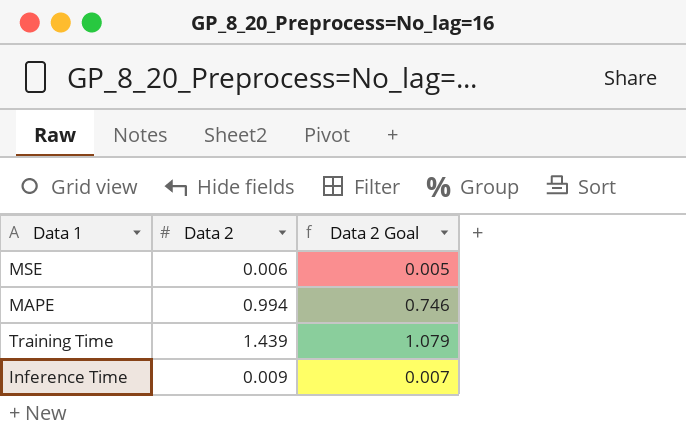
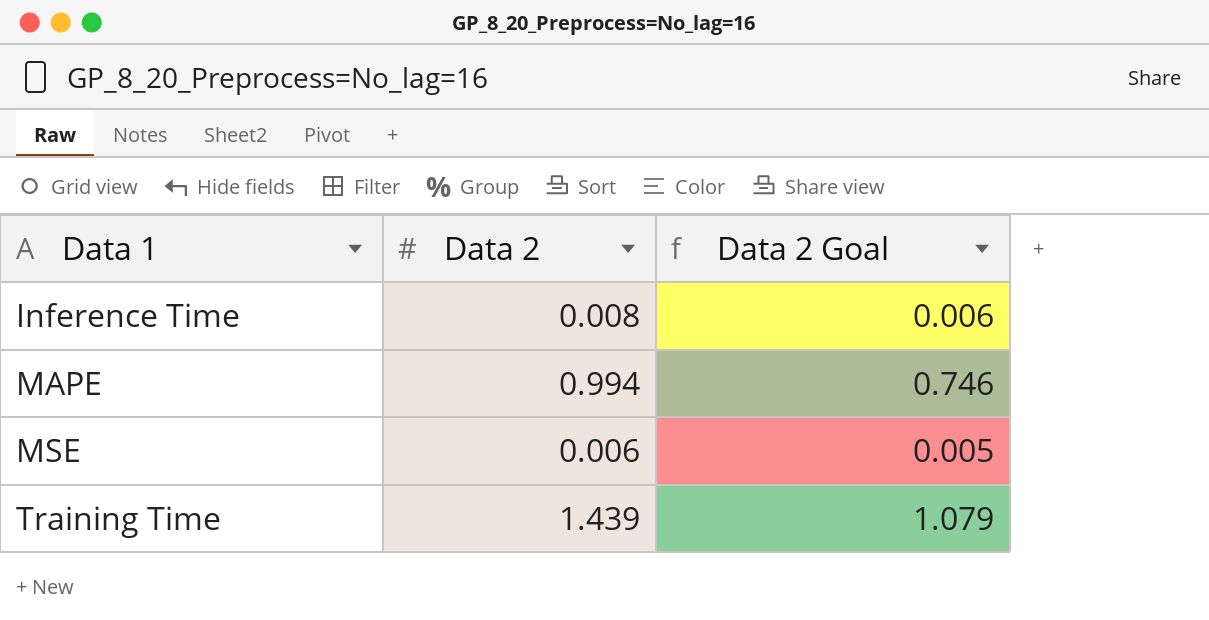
row order: none -> Data 1 ascending
Inference Time | Data 2: 0.009 -> 0.008
Inference Time | Data 2 Goal: 0.007 -> 0.006

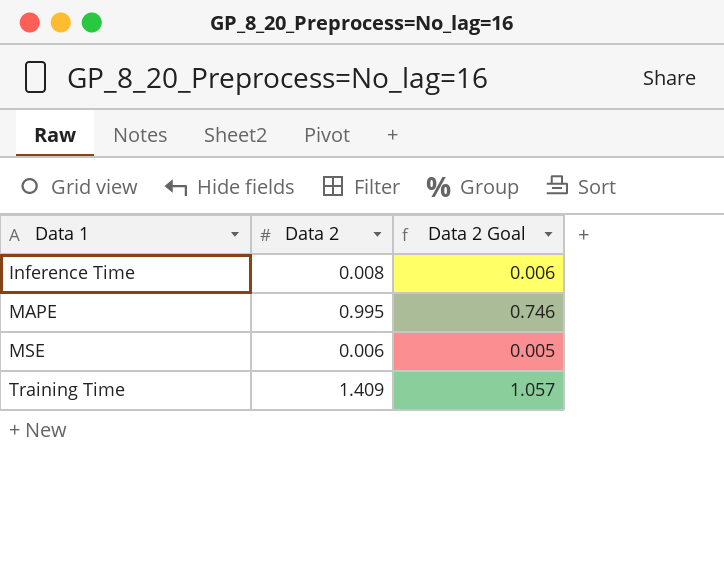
MAPE | Data 2: 0.994 -> 0.995
Training Time | Data 2: 1.439 -> 1.409
Training Time | Data 2 Goal: 1.079 -> 1.057

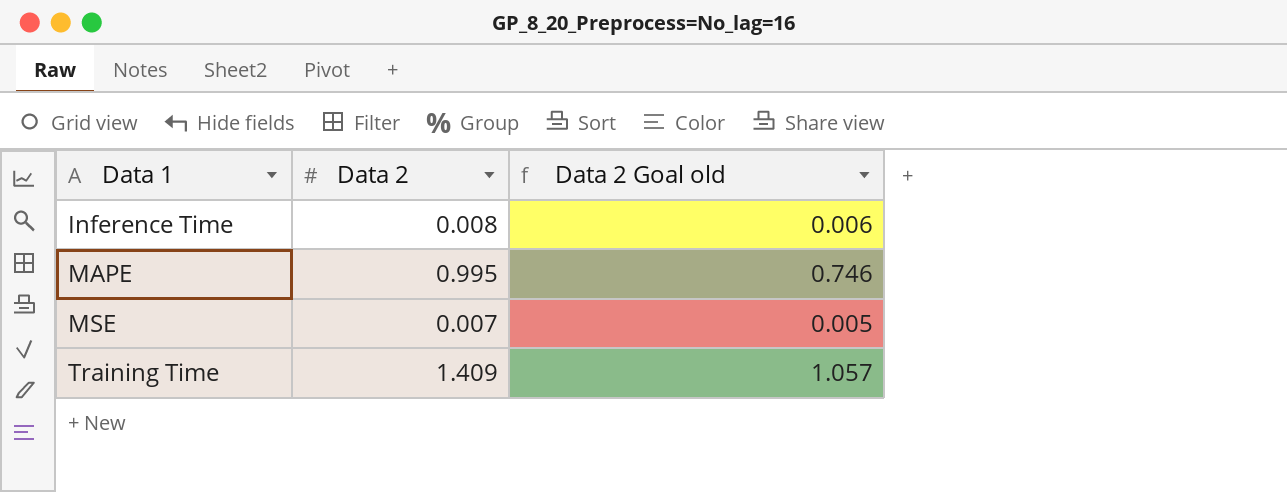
column name: Data 2 Goal -> Data 2 Goal old
MSE | Data 2: 0.006 -> 0.007

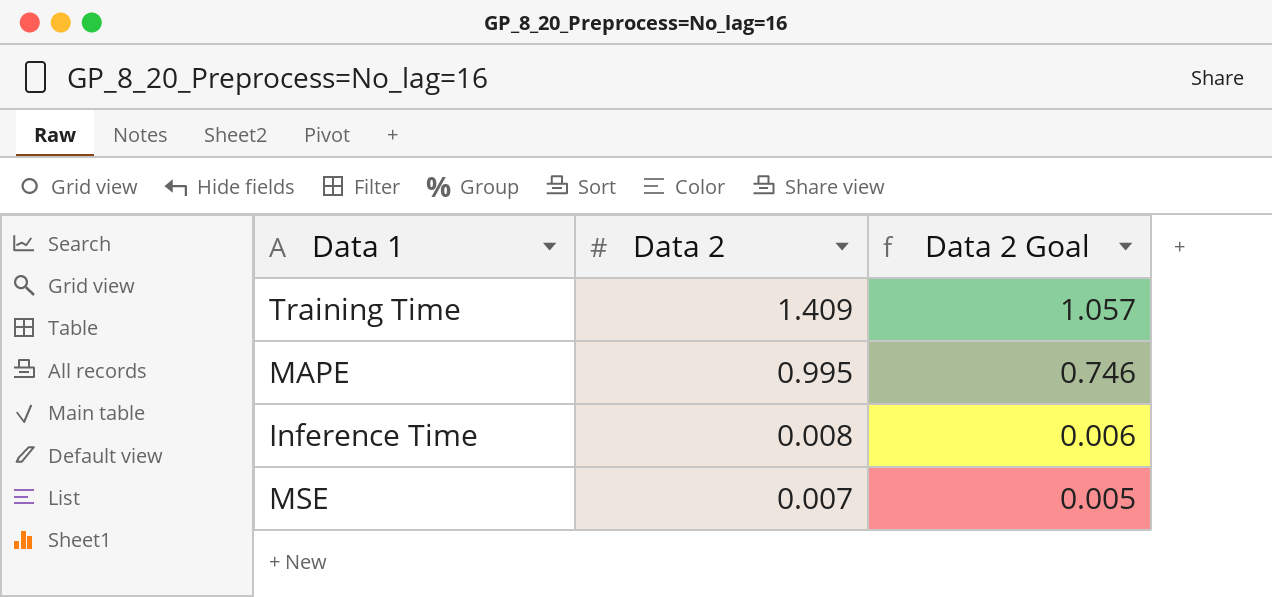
row order: Data 1 ascending -> Data 2 descending
column name: Data 2 Goal old -> Data 2 Goal

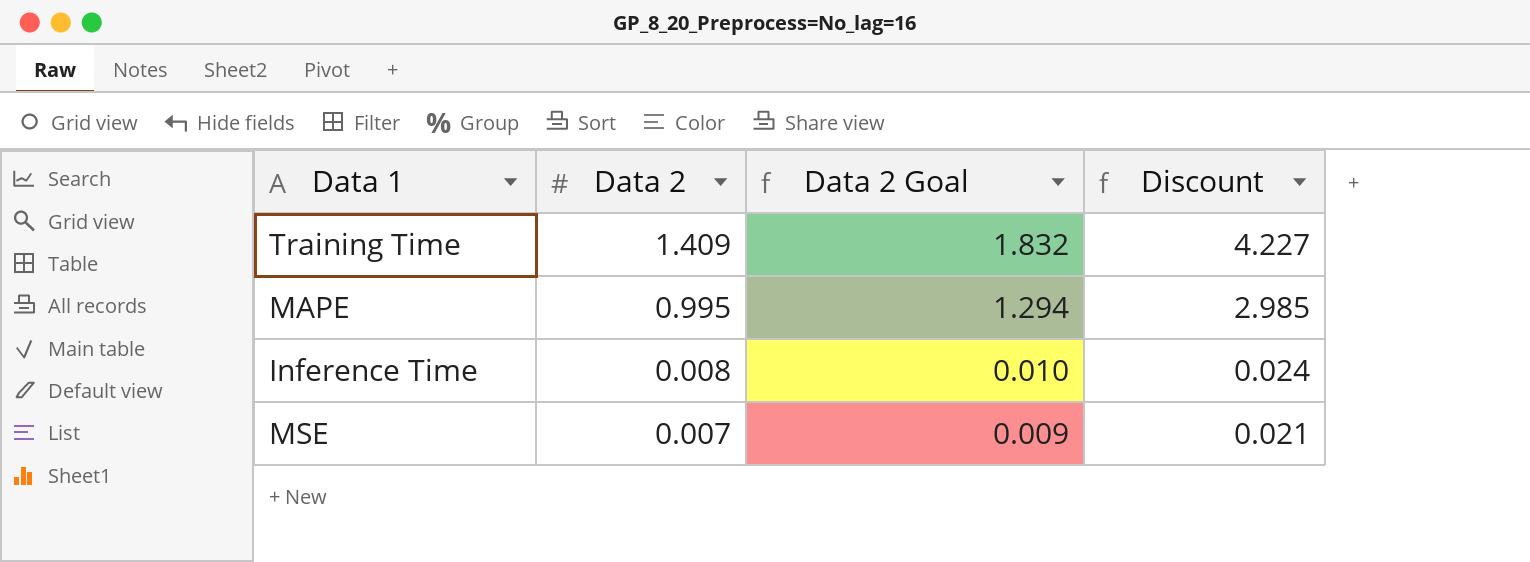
column Data 2 Goal | formula: [Data 2] * 0.75 -> [Data 2] * 1.3
column Discount | formula: none -> [Data 2] * 3

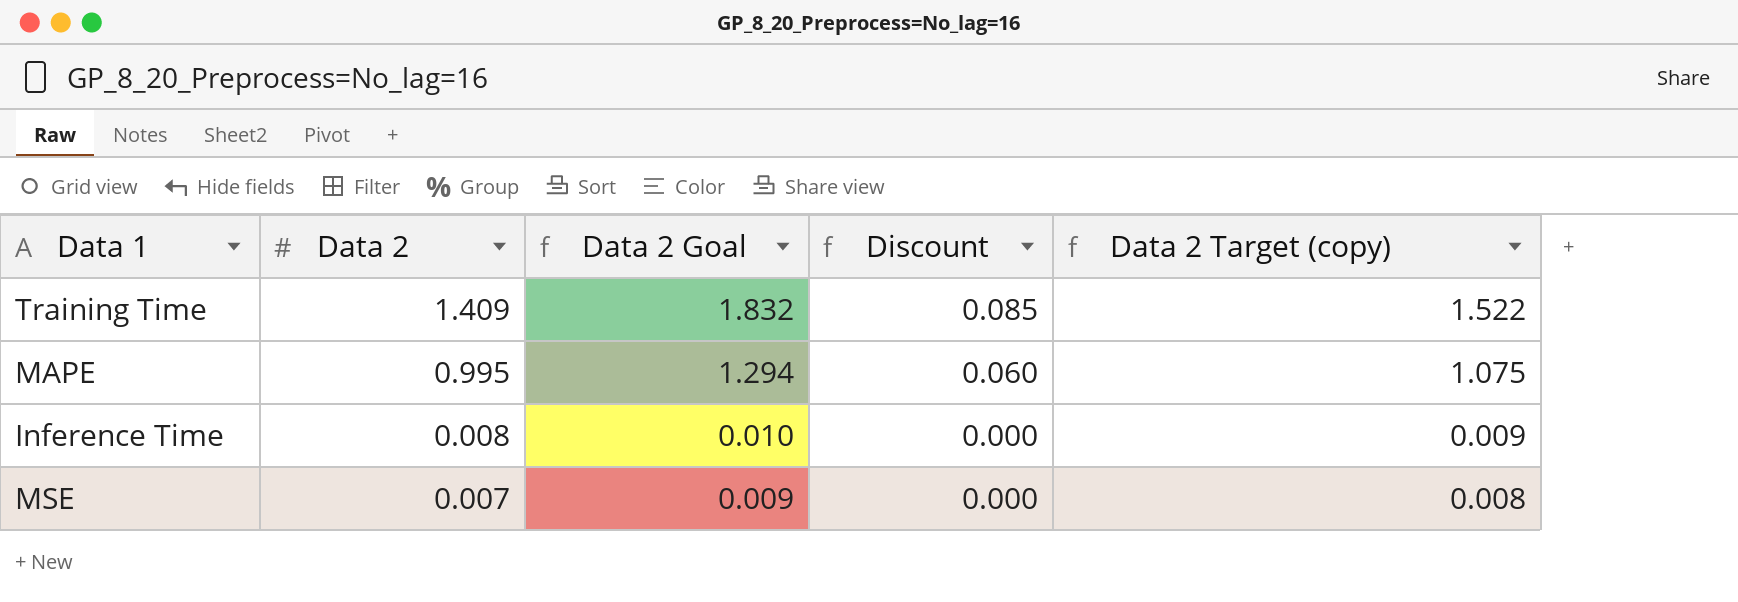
column Discount | formula: [Data 2] * 3 -> [Data 2] * 0.06
column Data 2 Target (copy) | formula: none -> [Data 2] * 1.08

